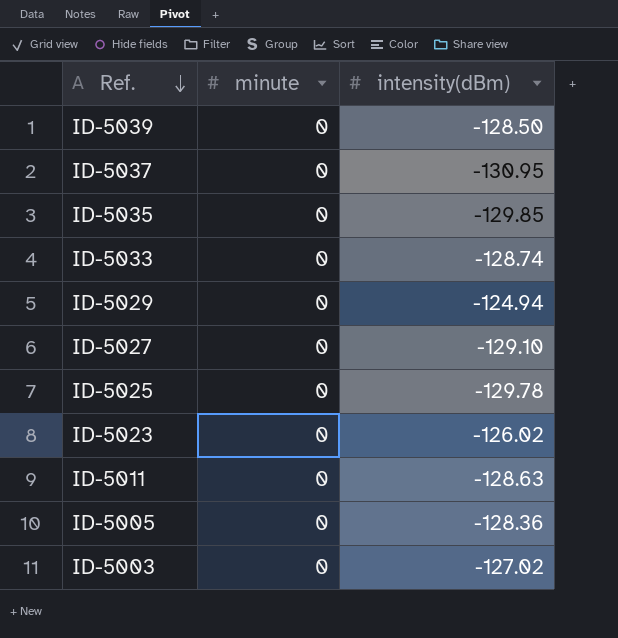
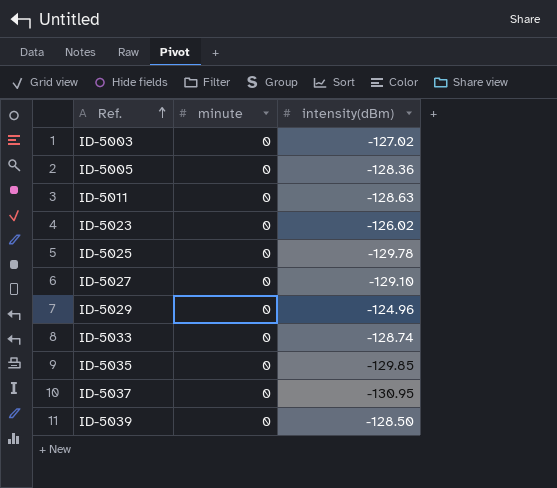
row order: Ref. descending -> Ref. ascending
ID-5029 | intensity(dBm): -124.94 -> -124.96

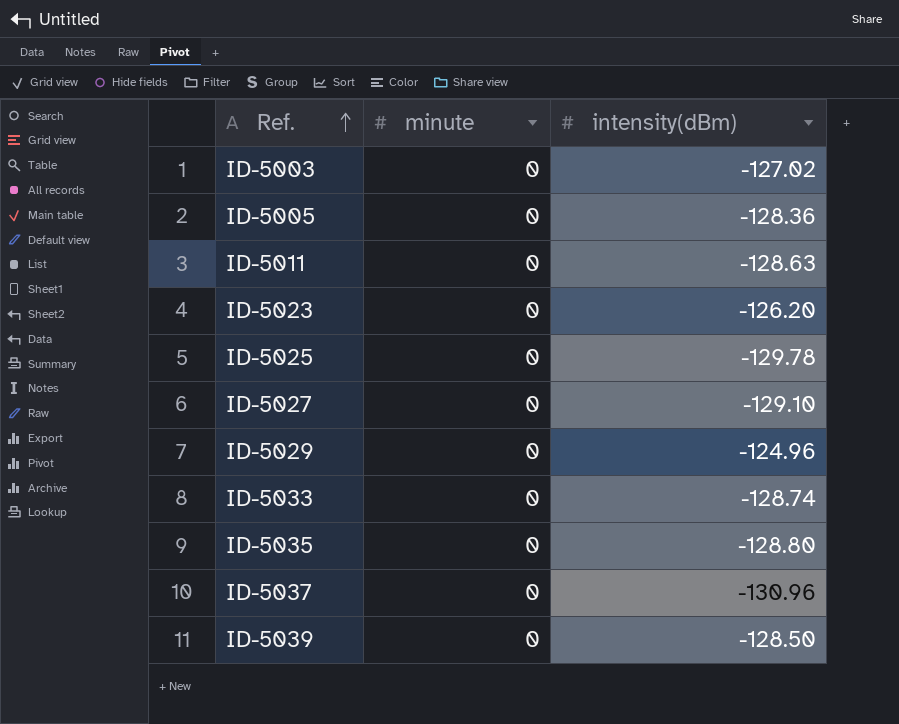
ID-5023 | intensity(dBm): -126.02 -> -126.20
ID-5035 | intensity(dBm): -129.85 -> -128.80
ID-5037 | intensity(dBm): -130.95 -> -130.96

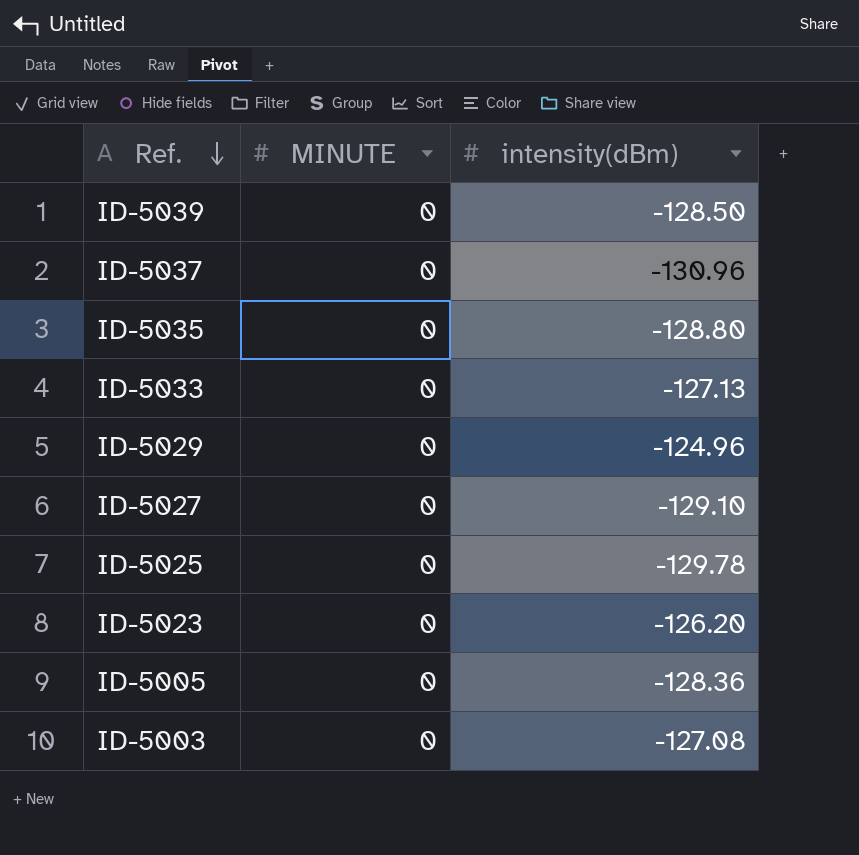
row order: Ref. ascending -> Ref. descending
column name: minute -> MINUTE
row ID-5011: 0 | -128.63 -> none
ID-5033 | intensity(dBm): -128.74 -> -127.13
ID-5003 | intensity(dBm): -127.02 -> -127.08

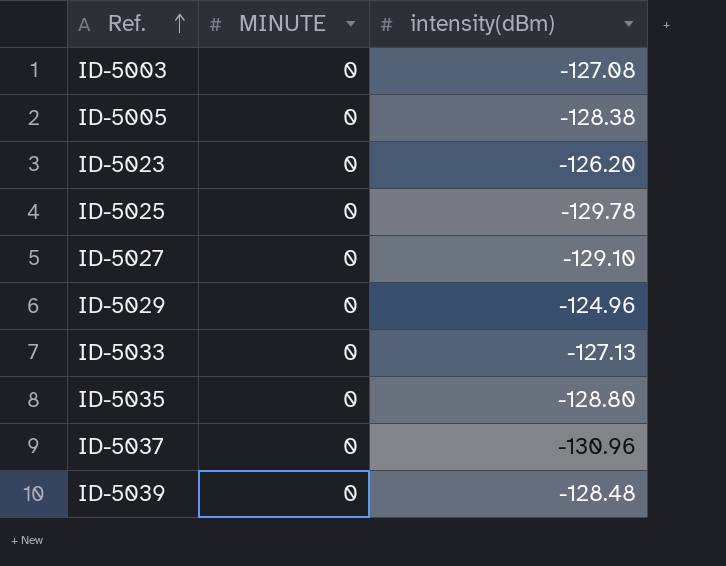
row order: Ref. descending -> Ref. ascending
ID-5005 | intensity(dBm): -128.36 -> -128.38
ID-5039 | intensity(dBm): -128.50 -> -128.48

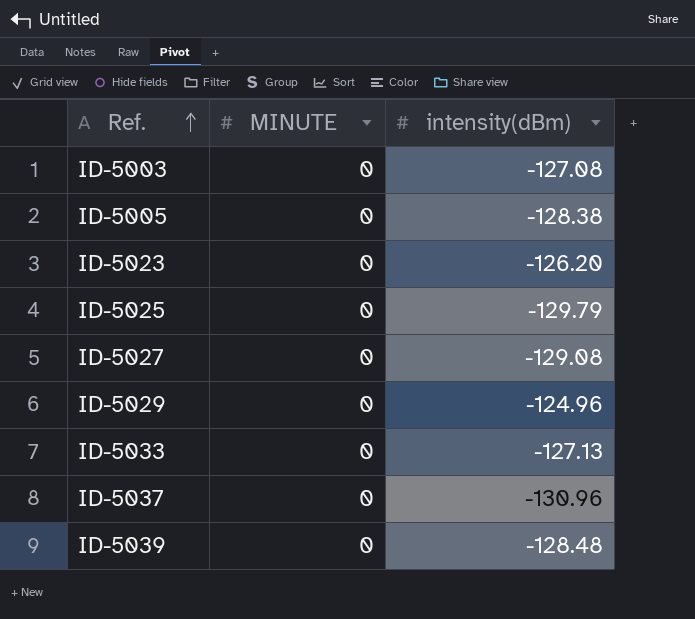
row ID-5035: 0 | -128.80 -> none
ID-5025 | intensity(dBm): -129.78 -> -129.79
ID-5027 | intensity(dBm): -129.10 -> -129.08

